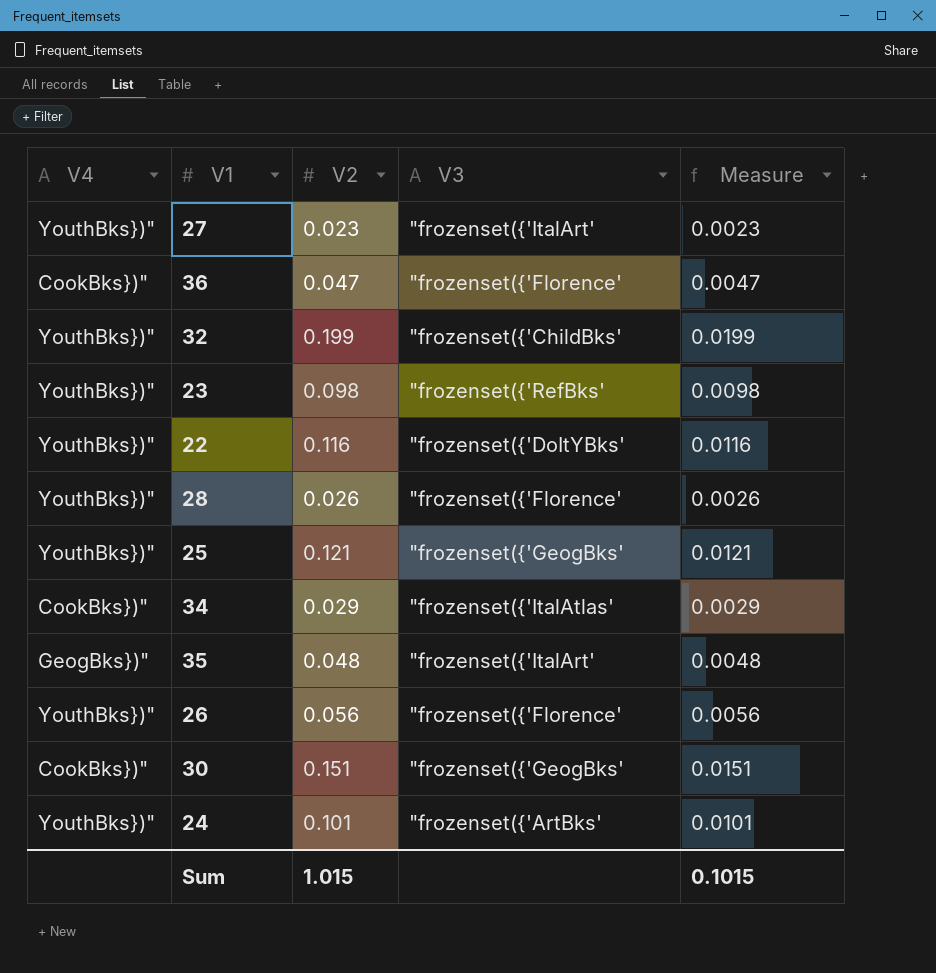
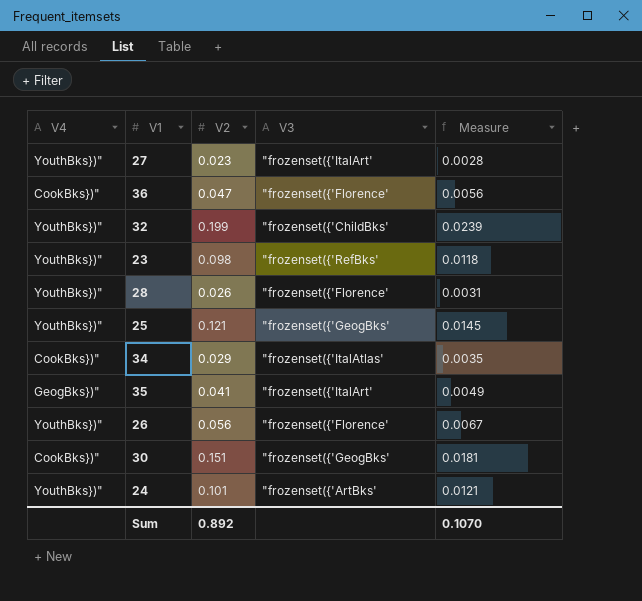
column Measure | formula: [V2] * 0.1 -> [V2] * 0.12
row 22: YouthBks})" | 0.116 | "frozenset({'DoItYBks' | 0.0116 -> none
35 | V2: 0.048 -> 0.041
Sum | V2: 1.015 -> 0.892
Sum | Measure: 0.1015 -> 0.1070

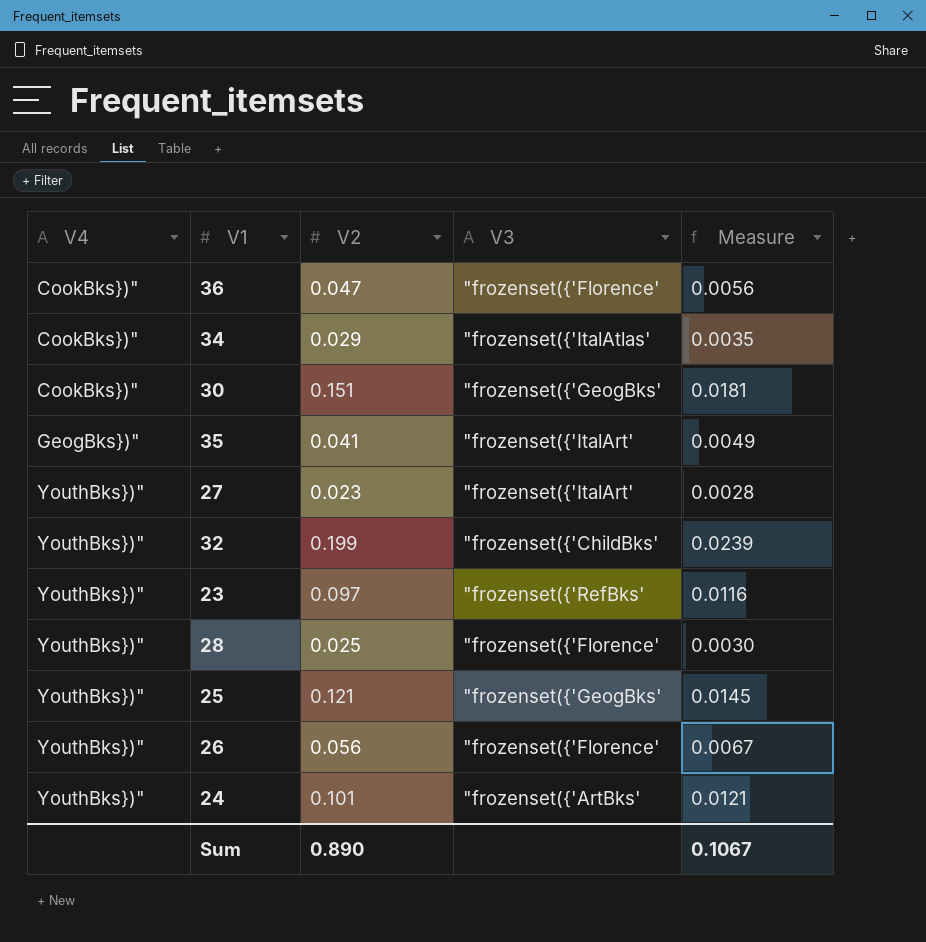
row order: none -> V4 ascending
23 | V2: 0.098 -> 0.097
23 | Measure: 0.0118 -> 0.0116
28 | V2: 0.026 -> 0.025
28 | Measure: 0.0031 -> 0.0030
Sum | V2: 0.892 -> 0.890
Sum | Measure: 0.1070 -> 0.1067

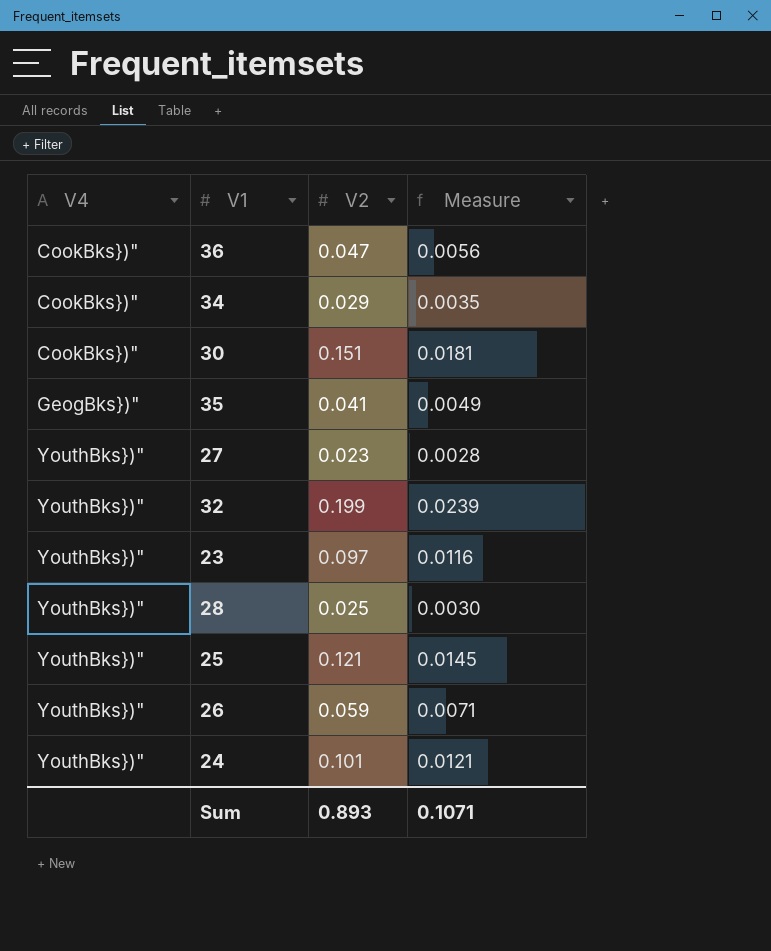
column V3 | position: 4 -> none
26 | V2: 0.056 -> 0.059
26 | Measure: 0.0067 -> 0.0071
Sum | V2: 0.890 -> 0.893
Sum | Measure: 0.1067 -> 0.1071

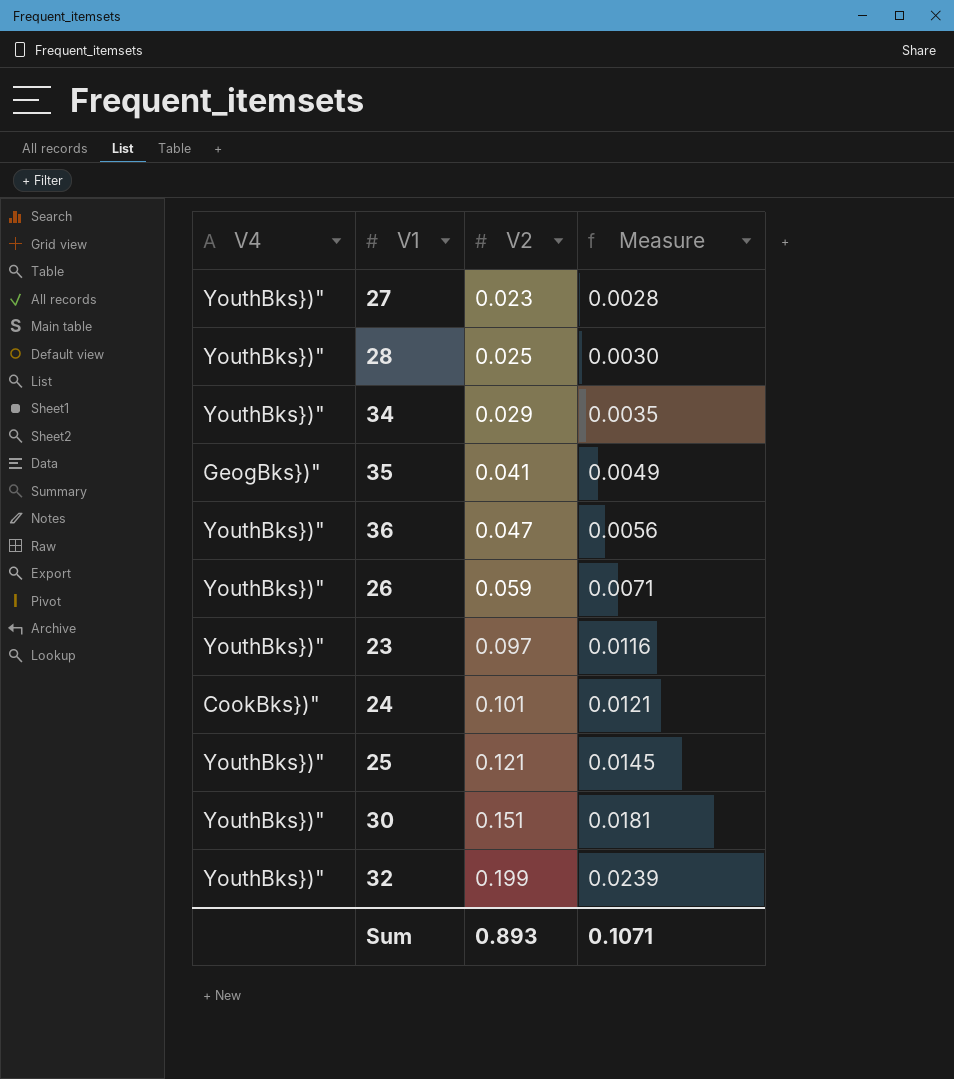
row order: V4 ascending -> V2 ascending
34 | V4: CookBks})" -> YouthBks})"
36 | V4: CookBks})" -> YouthBks})"
24 | V4: YouthBks})" -> CookBks})"
30 | V4: CookBks})" -> YouthBks})"

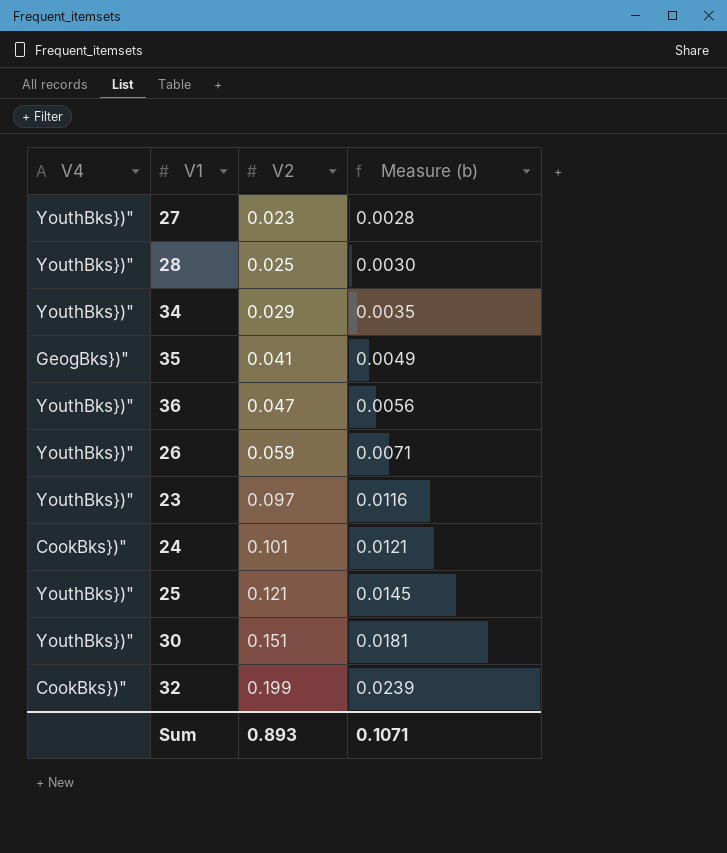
column name: Measure -> Measure (b)
32 | V4: YouthBks})" -> CookBks})"

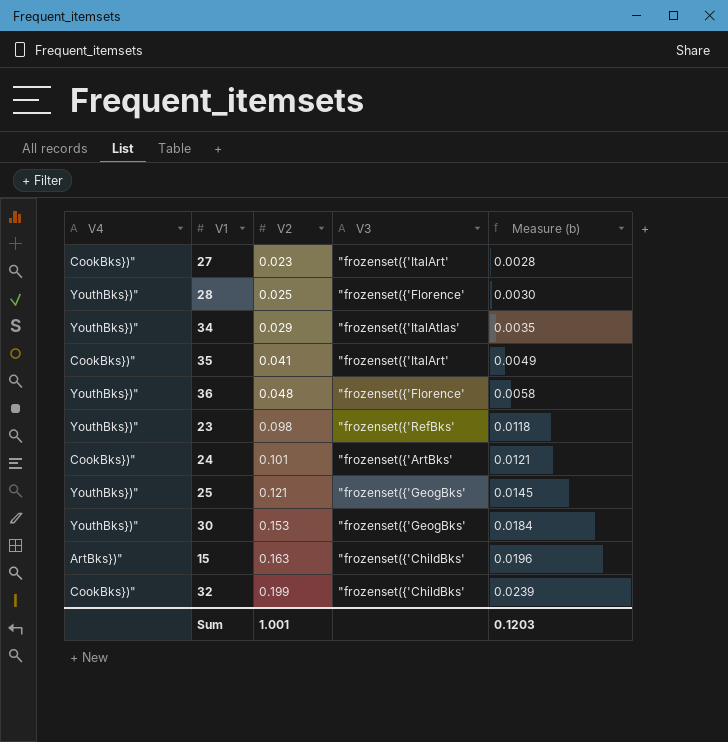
column V3 | position: none -> 4
row 26: YouthBks})" | 0.059 | 0.0071 -> none
27 | V4: YouthBks})" -> CookBks})"
35 | V4: GeogBks})" -> CookBks})"
36 | V2: 0.047 -> 0.048
36 | Measure (b): 0.0056 -> 0.0058
23 | V2: 0.097 -> 0.098
23 | Measure (b): 0.0116 -> 0.0118
30 | V2: 0.151 -> 0.153
30 | Measure (b): 0.0181 -> 0.0184
row 15: none -> ArtBks})" | 0.163 | "frozenset({'ChildBks' | 0.0196
Sum | V2: 0.893 -> 1.001
Sum | Measure (b): 0.1071 -> 0.1203

